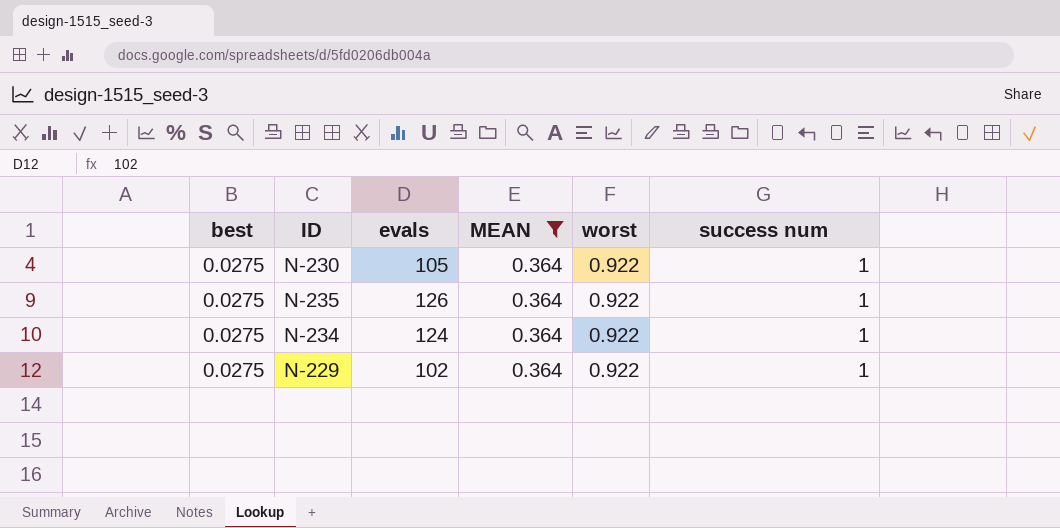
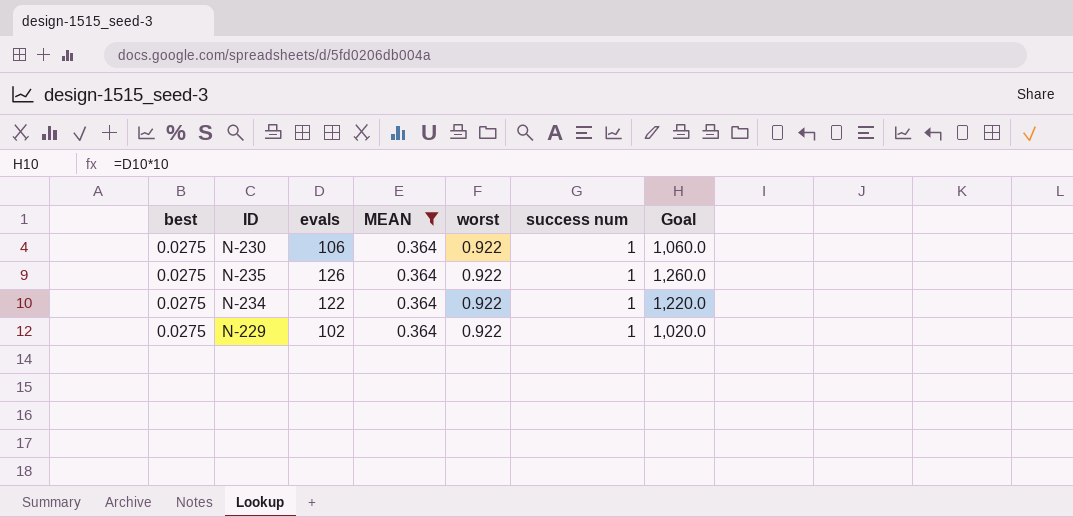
column Goal | formula: none -> [evals] * 10
N-230 | evals: 105 -> 106
N-234 | evals: 124 -> 122

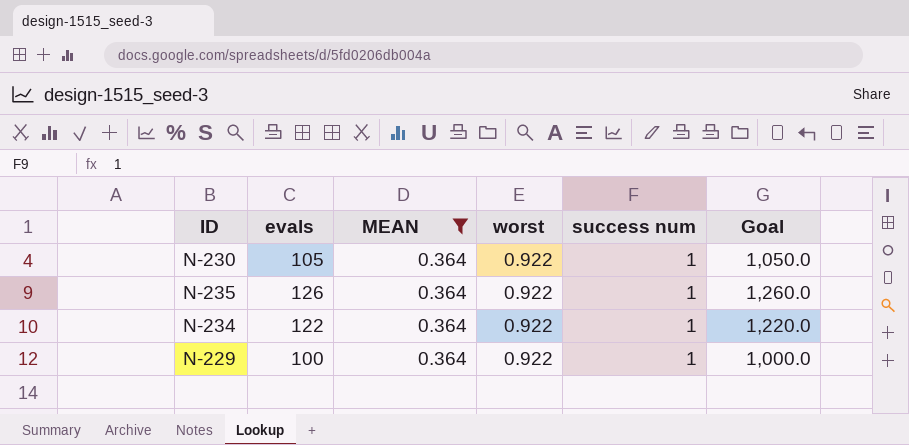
column best | position: 1 -> none
N-230 | evals: 106 -> 105
N-230 | Goal: 1,060.0 -> 1,050.0
N-229 | evals: 102 -> 100
N-229 | Goal: 1,020.0 -> 1,000.0

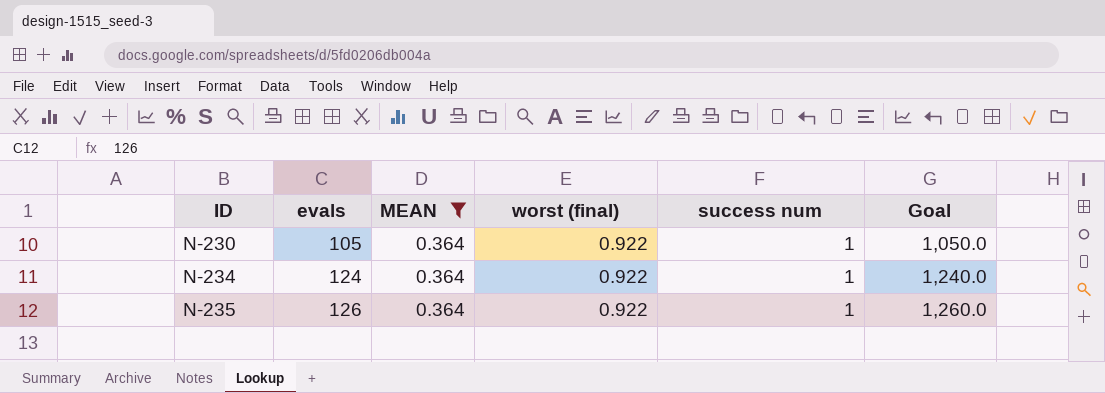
row order: none -> ID ascending
column name: worst -> worst (final)
row N-229: 100 | 0.364 | 0.922 | 1 | 1,000.0 -> none
N-234 | evals: 122 -> 124
N-234 | Goal: 1,220.0 -> 1,240.0

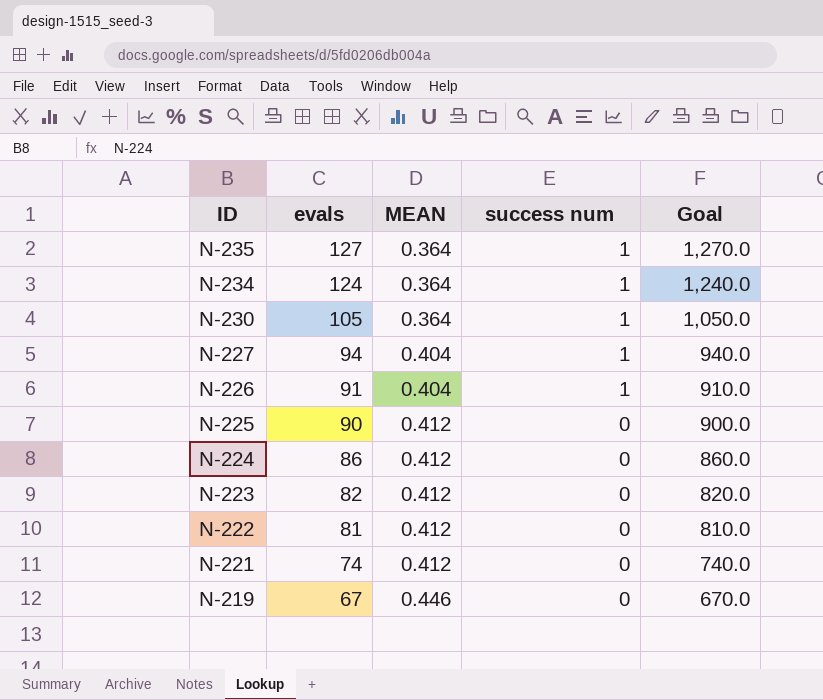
filter: MEAN = 0.364 -> none
row order: ID ascending -> ID descending
column worst (final) | position: 4 -> none
N-235 | evals: 126 -> 127
N-235 | Goal: 1,260.0 -> 1,270.0

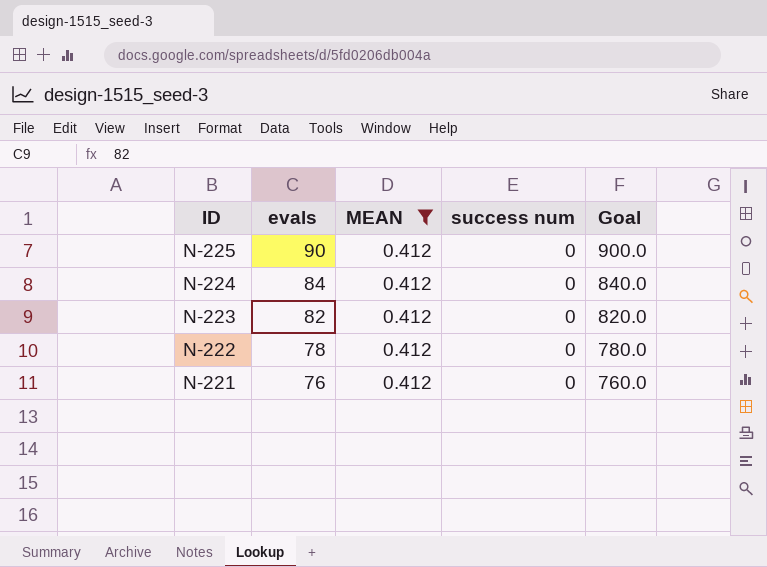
filter: none -> MEAN = 0.412
N-224 | evals: 86 -> 84
N-224 | Goal: 860.0 -> 840.0
N-222 | evals: 81 -> 78
N-222 | Goal: 810.0 -> 780.0
N-221 | evals: 74 -> 76
N-221 | Goal: 740.0 -> 760.0

